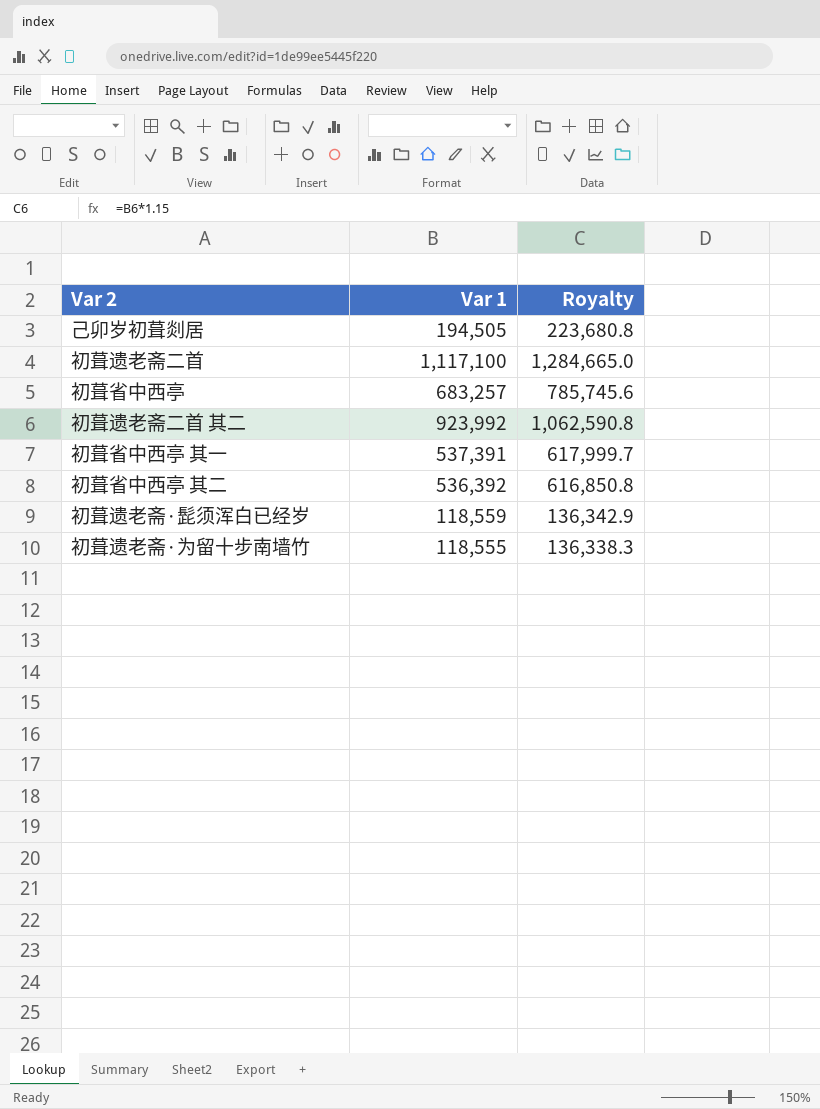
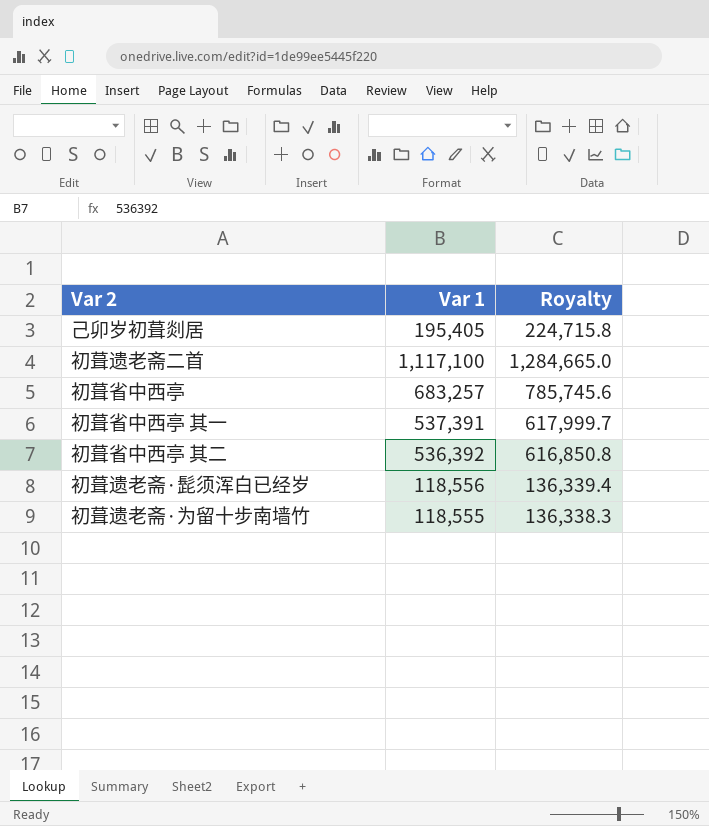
row 初葺遗老斋二首 其二: 923,992 | 1,062,590.8 -> none
己卯岁初葺剡居 | Var 1: 194,505 -> 195,405
己卯岁初葺剡居 | Royalty: 223,680.8 -> 224,715.8
初葺遗老斋·髭须浑白已经岁 | Var 1: 118,559 -> 118,556
初葺遗老斋·髭须浑白已经岁 | Royalty: 136,342.9 -> 136,339.4

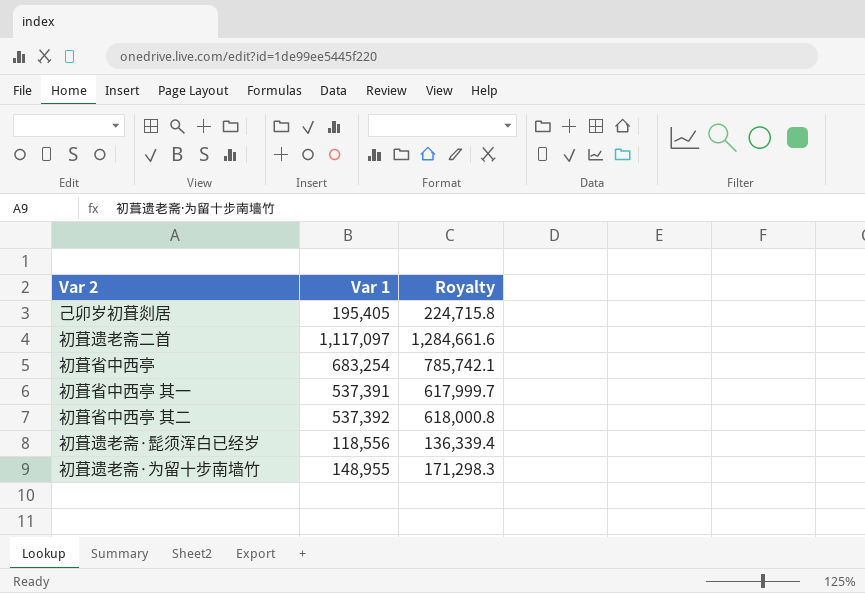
初葺遗老斋二首 | Var 1: 1,117,100 -> 1,117,097
初葺遗老斋二首 | Royalty: 1,284,665.0 -> 1,284,661.6
初葺省中西亭 | Var 1: 683,257 -> 683,254
初葺省中西亭 | Royalty: 785,745.6 -> 785,742.1
初葺省中西亭 其二 | Var 1: 536,392 -> 537,392
初葺省中西亭 其二 | Royalty: 616,850.8 -> 618,000.8
初葺遗老斋·为留十步南墙竹 | Var 1: 118,555 -> 148,955
初葺遗老斋·为留十步南墙竹 | Royalty: 136,338.3 -> 171,298.3

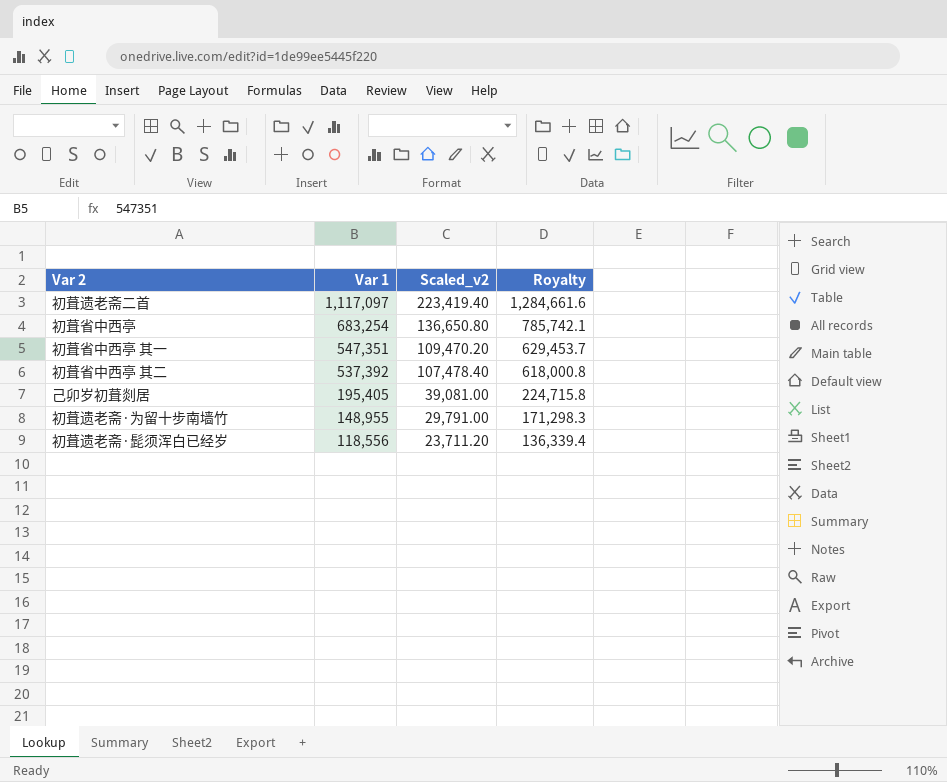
row order: none -> Var 1 descending
column Scaled_v2 | formula: none -> [Var 1] * 0.2
初葺省中西亭 其一 | Var 1: 537,391 -> 547,351
初葺省中西亭 其一 | Royalty: 617,999.7 -> 629,453.7

